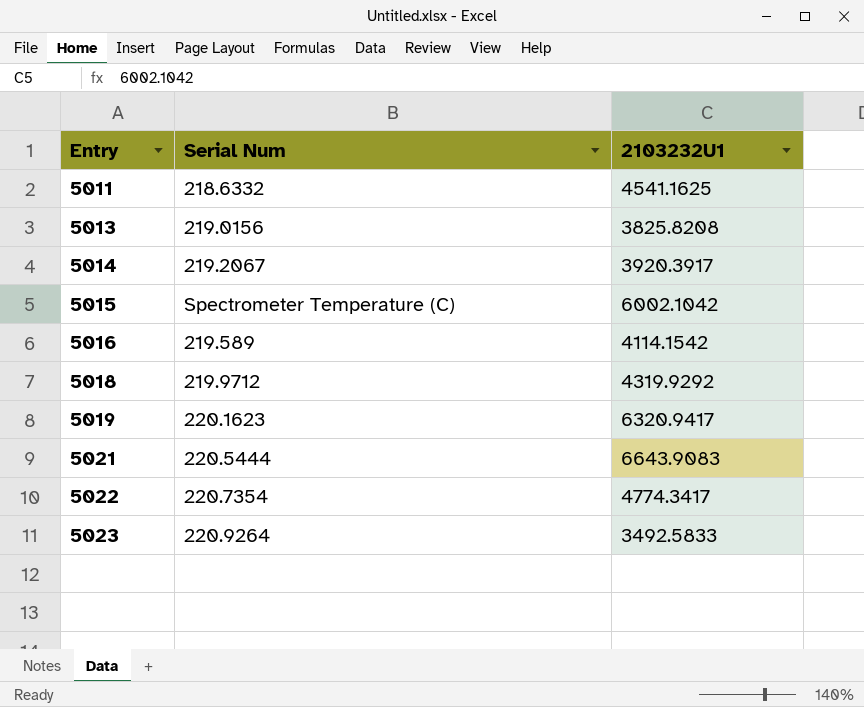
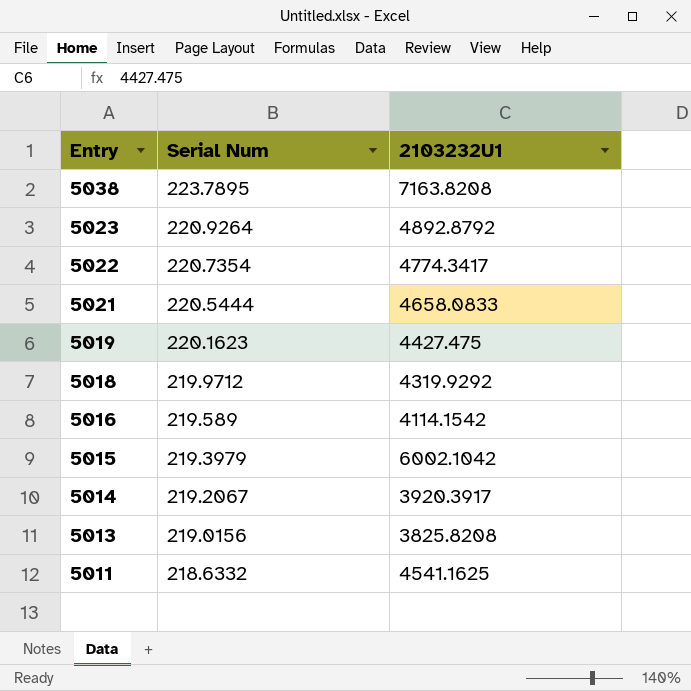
row order: Entry ascending -> Entry descending
row 5038: none -> 223.7895 | 7163.8208
5023 | 2103232U1: 3492.5833 -> 4892.8792
5021 | 2103232U1: 6643.9083 -> 4658.0833
5019 | 2103232U1: 6320.9417 -> 4427.475
5015 | Serial Num: Spectrometer Temperature (C) -> 219.3979

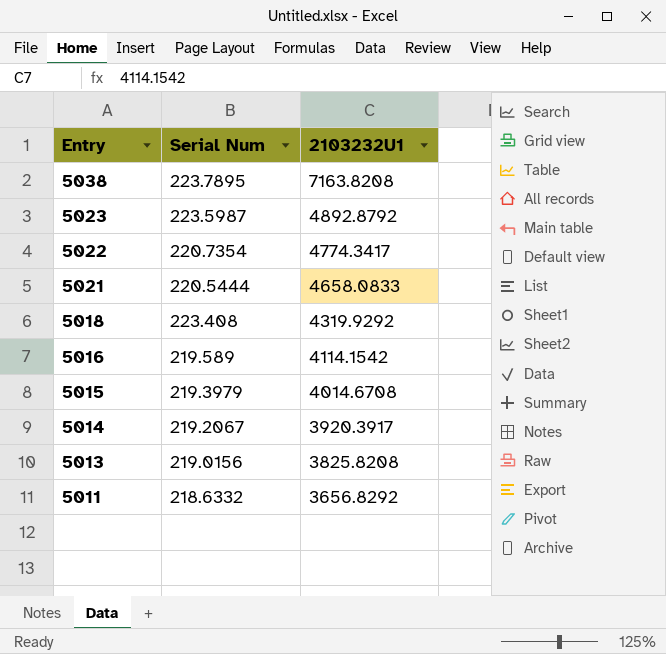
row 5019: 220.1623 | 4427.475 -> none
5023 | Serial Num: 220.9264 -> 223.5987
5018 | Serial Num: 219.9712 -> 223.408
5015 | 2103232U1: 6002.1042 -> 4014.6708
5011 | 2103232U1: 4541.1625 -> 3656.8292

